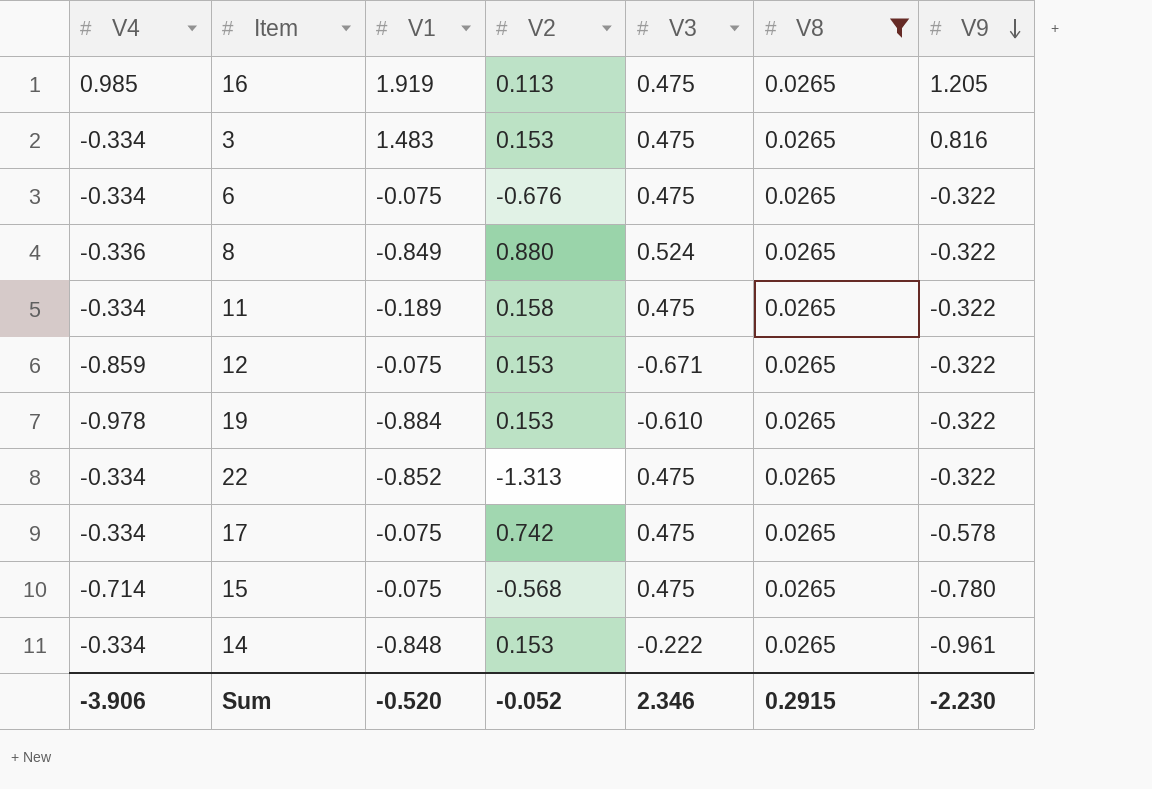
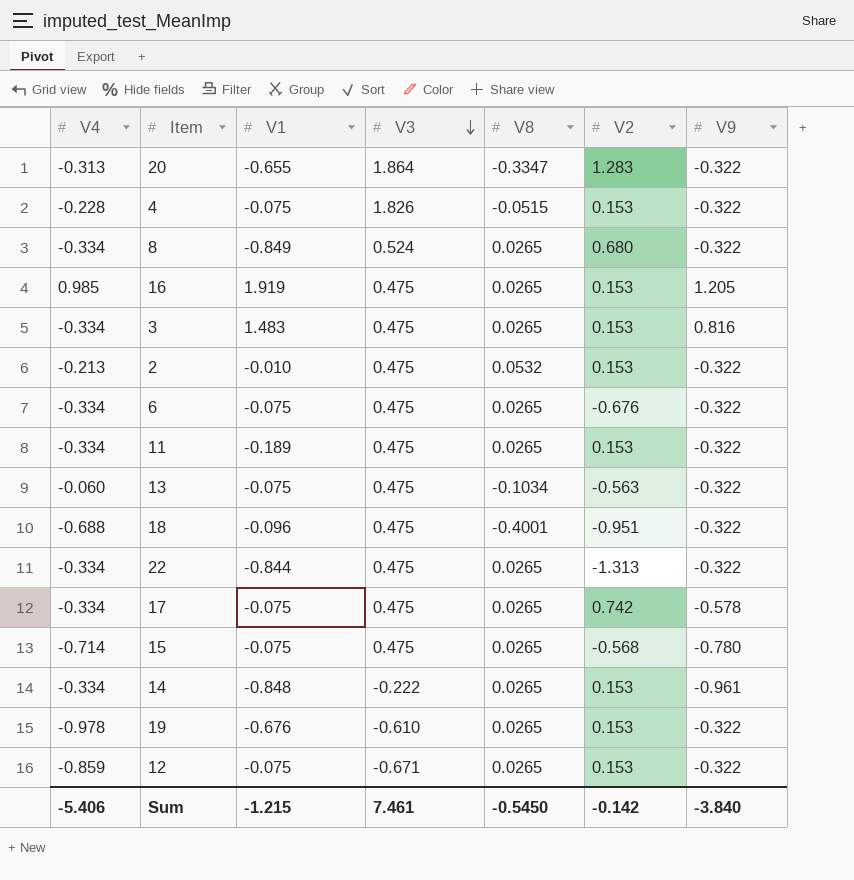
filter: V8 = 0.0265 -> none
row order: V9 descending -> V3 descending
column V2 | position: 4 -> 6
8 | V4: -0.336 -> -0.334
8 | V2: 0.880 -> 0.680
16 | V2: 0.113 -> 0.153
11 | V2: 0.158 -> 0.153
22 | V1: -0.852 -> -0.844
19 | V1: -0.884 -> -0.676
Sum | V4: -3.906 -> -5.406
Sum | V1: -0.520 -> -1.215
Sum | V3: 2.346 -> 7.461
Sum | V8: 0.2915 -> -0.5450
Sum | V2: -0.052 -> -0.142
Sum | V9: -2.230 -> -3.840

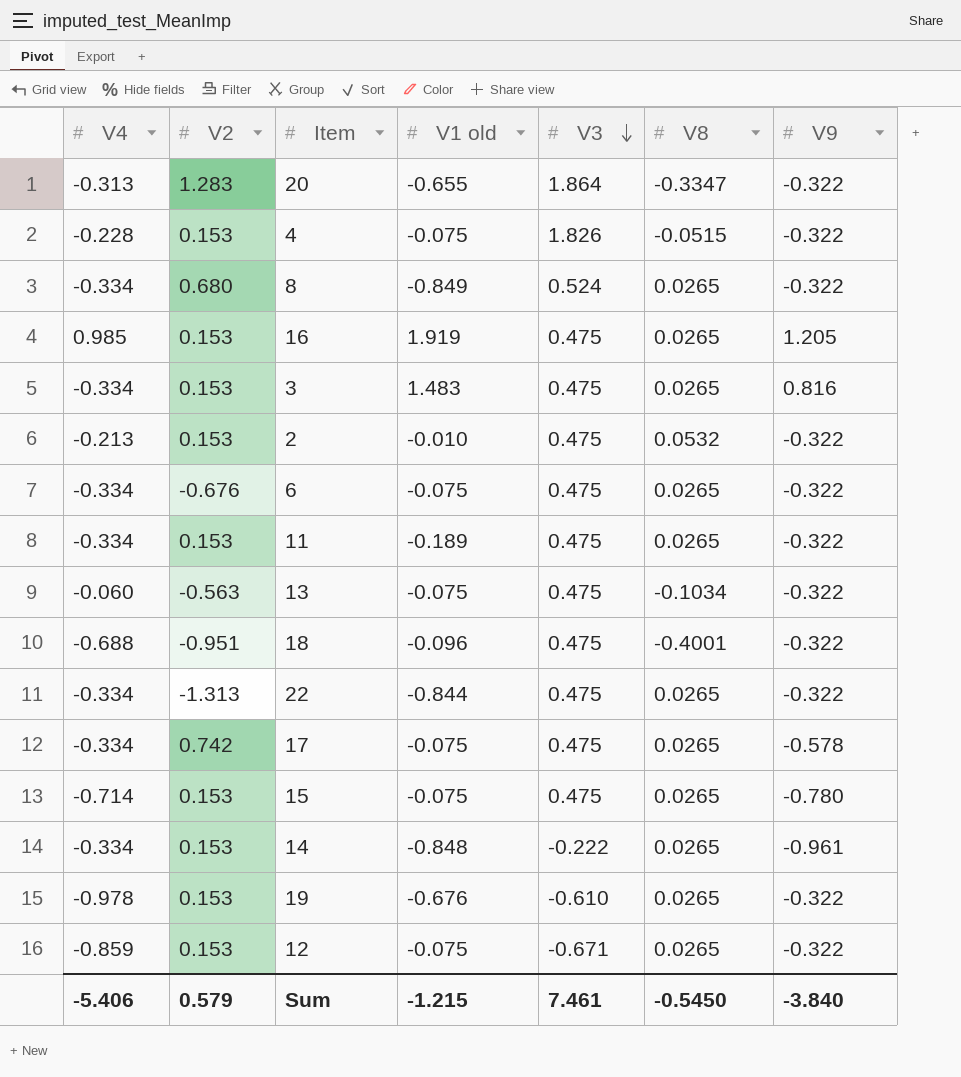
column V2 | position: 6 -> 2
column name: V1 -> V1 old
15 | V2: -0.568 -> 0.153
Sum | V2: -0.142 -> 0.579

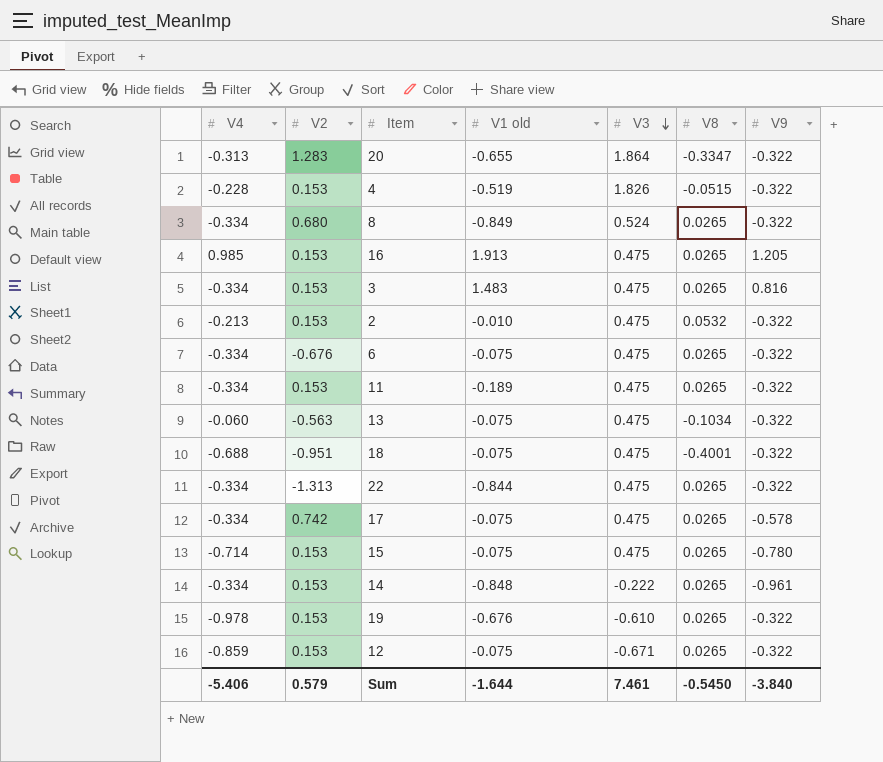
4 | V1 old: -0.075 -> -0.519
16 | V1 old: 1.919 -> 1.913
18 | V1 old: -0.096 -> -0.075
Sum | V1 old: -1.215 -> -1.644

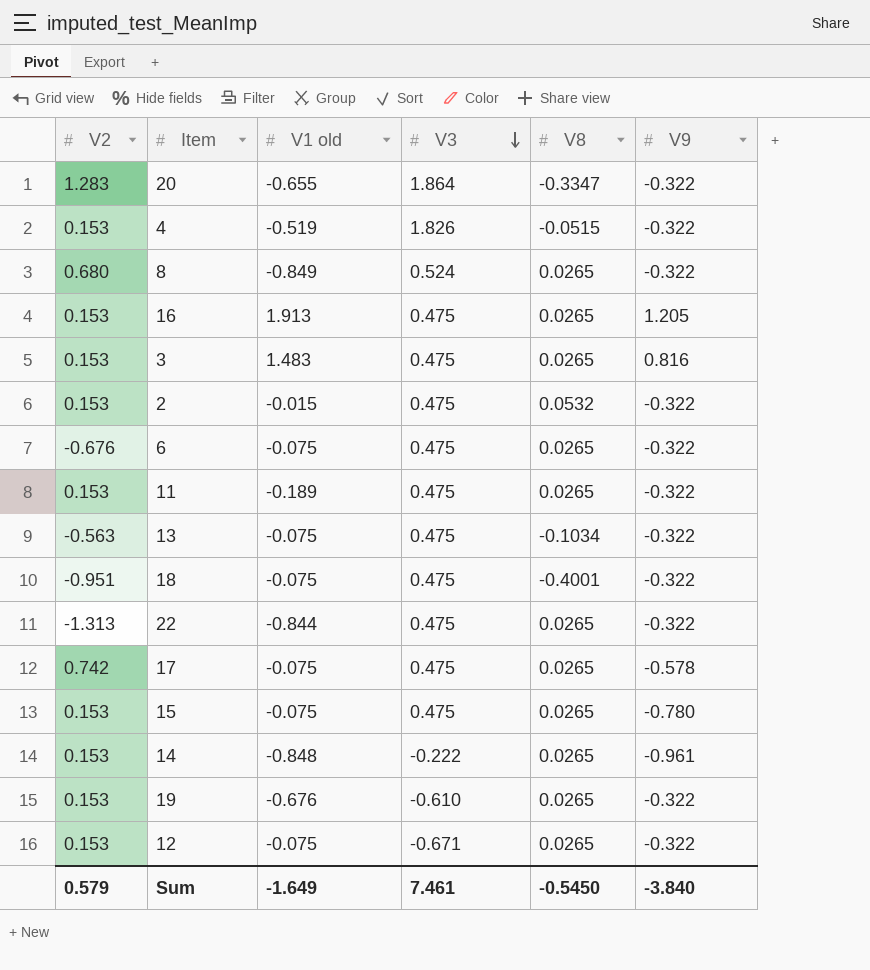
column V4 | position: 1 -> none
2 | V1 old: -0.010 -> -0.015
Sum | V1 old: -1.644 -> -1.649

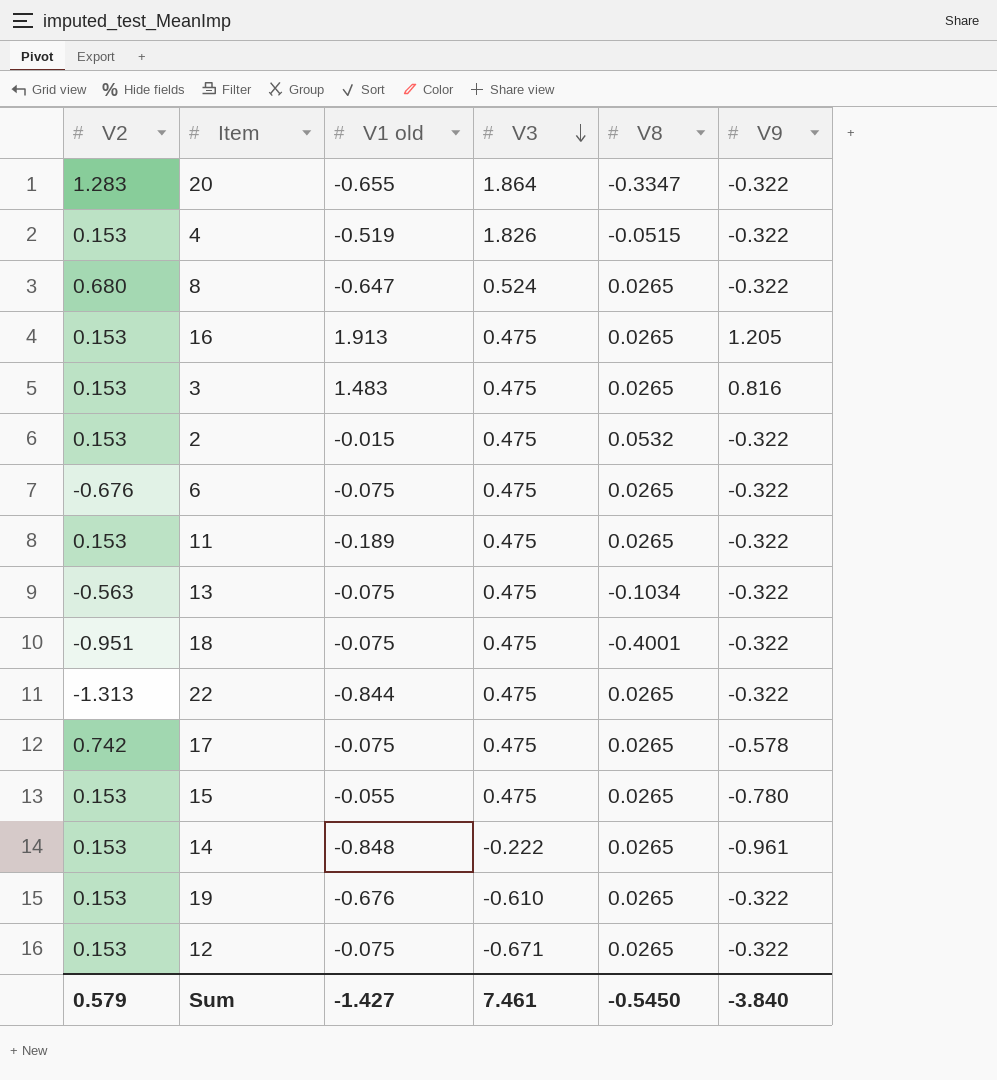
8 | V1 old: -0.849 -> -0.647
15 | V1 old: -0.075 -> -0.055
Sum | V1 old: -1.649 -> -1.427

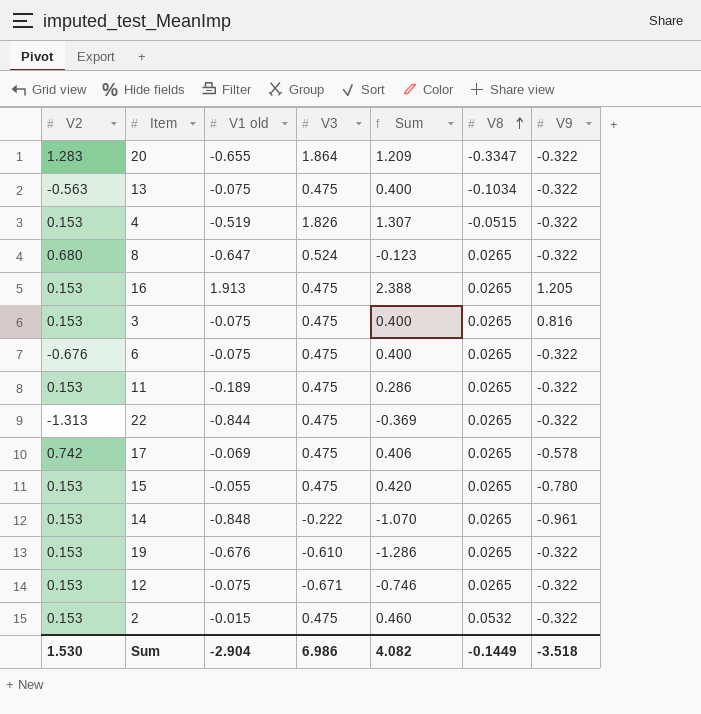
row order: V3 descending -> V8 ascending
column Sum | formula: none -> [V1 old] + [V3]
row 18: -0.951 | -0.075 | 0.475 | -0.4001 | -0.322 -> none
3 | V1 old: 1.483 -> -0.075
17 | V1 old: -0.075 -> -0.069
Sum | V2: 0.579 -> 1.530
Sum | V1 old: -1.427 -> -2.904
Sum | V3: 7.461 -> 6.986
Sum | V8: -0.5450 -> -0.1449
Sum | V9: -3.840 -> -3.518

